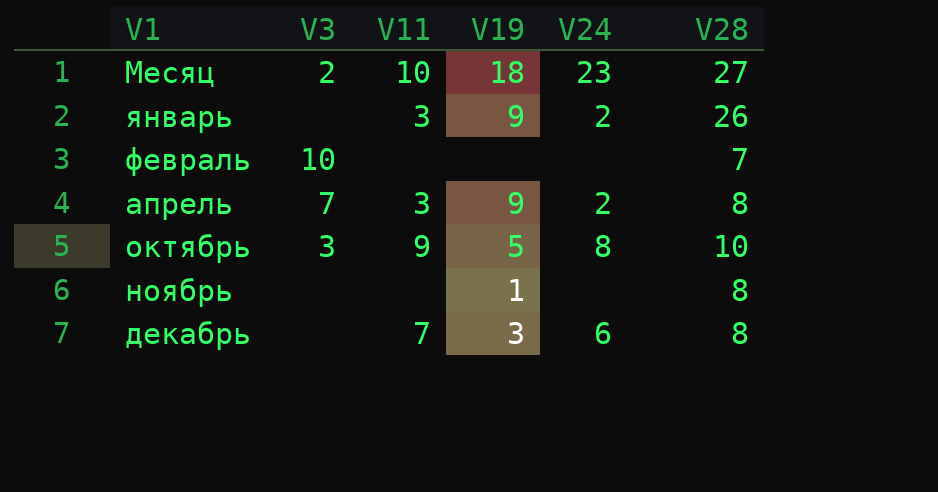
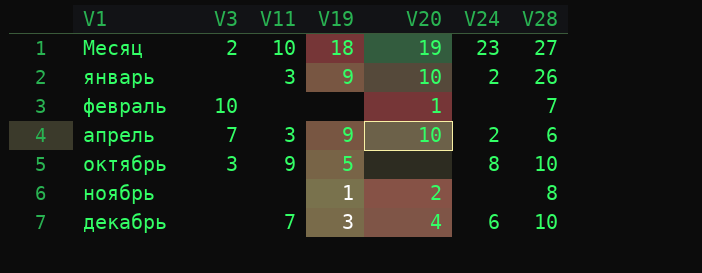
column V20 | position: none -> 5
апрель | V28: 8 -> 6
декабрь | V28: 8 -> 10

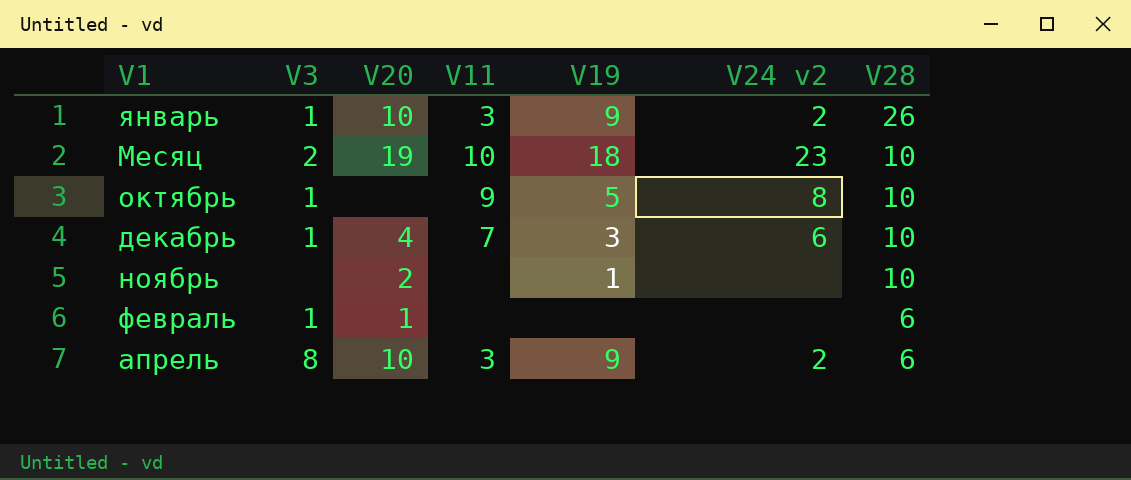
row order: none -> V28 descending
column V20 | position: 5 -> 3
column name: V24 -> V24 v2
январь | V3: none -> 1
Месяц | V28: 27 -> 10
октябрь | V3: 3 -> 1
декабрь | V3: none -> 1
ноябрь | V28: 8 -> 10
февраль | V3: 10 -> 1
февраль | V28: 7 -> 6
апрель | V3: 7 -> 8

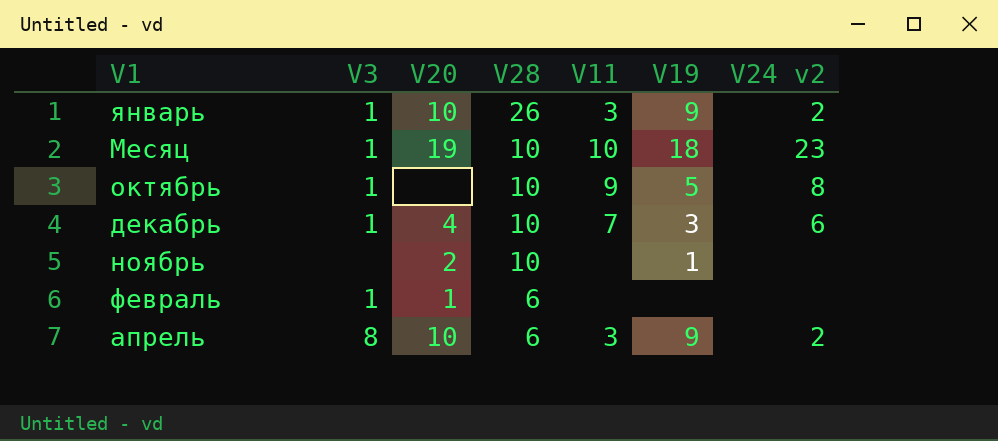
column V28 | position: 7 -> 4
Месяц | V3: 2 -> 1

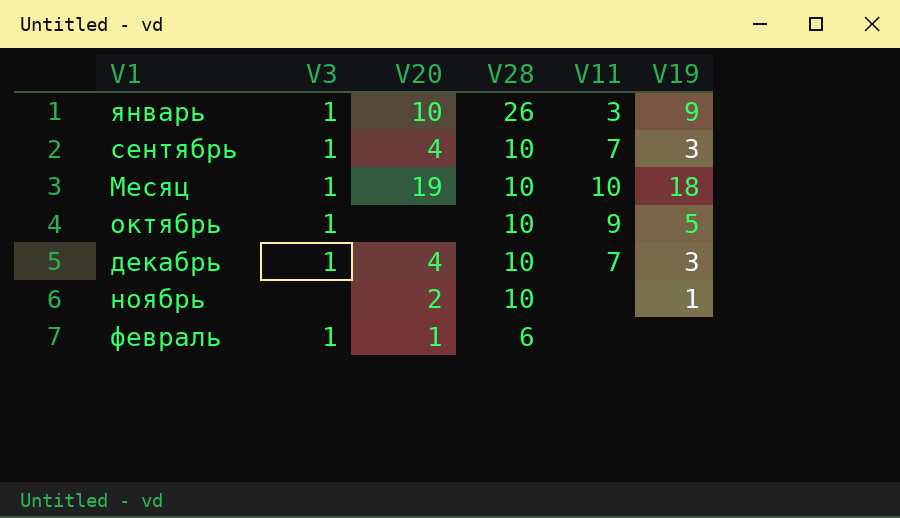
column V24 v2 | position: 7 -> none
row апрель: 8 | 10 | 6 | 3 | 9 | 2 -> none
row сентябрь: none -> 1 | 4 | 10 | 7 | 3

